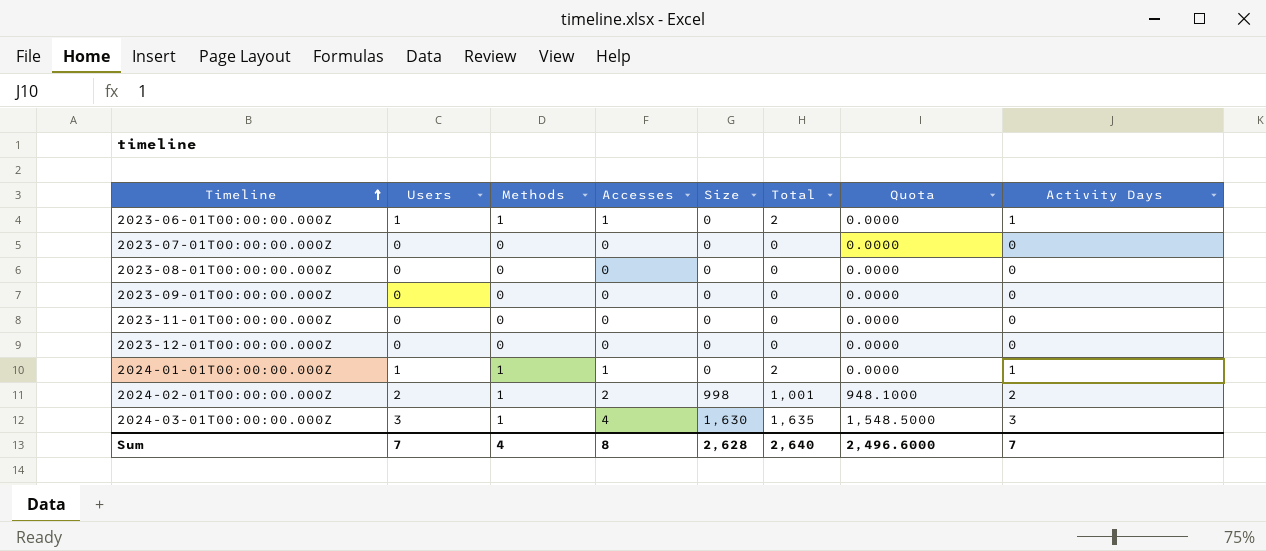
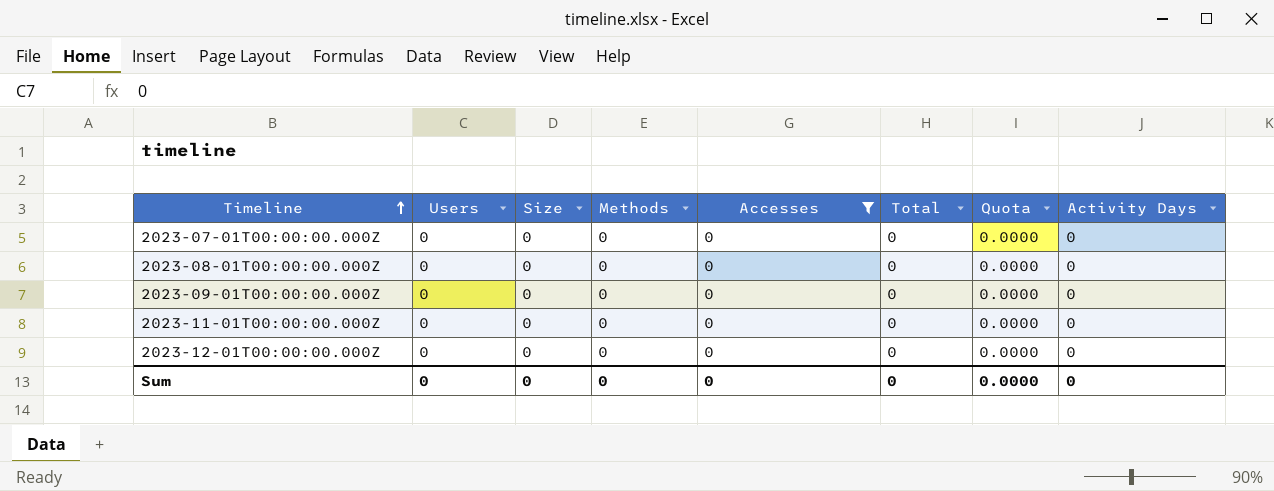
filter: none -> Accesses = 0
column Size | position: 5 -> 3
Sum | Users: 7 -> 0
Sum | Size: 2,628 -> 0
Sum | Methods: 4 -> 0
Sum | Accesses: 8 -> 0
Sum | Total: 2,640 -> 0
Sum | Quota: 2,496.6000 -> 0.0000
Sum | Activity Days: 7 -> 0

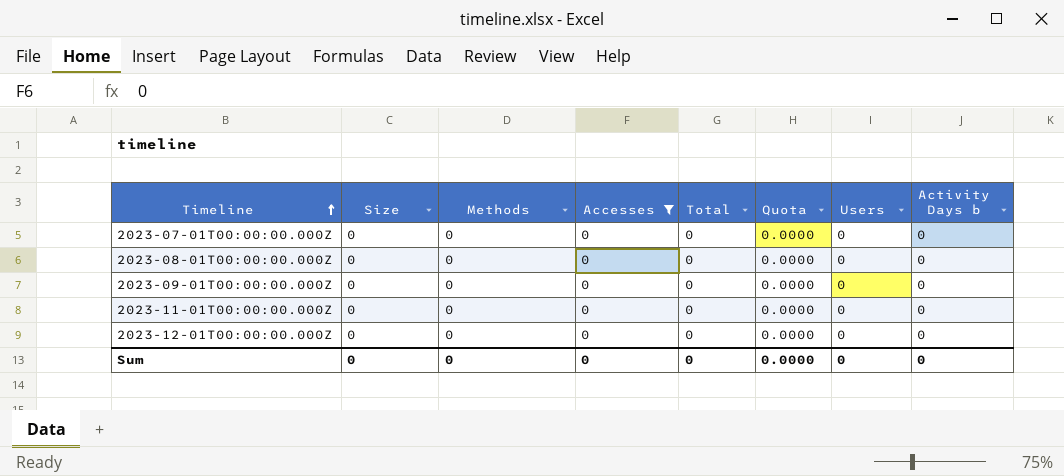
column Users | position: 2 -> 7
column name: Activity Days -> Activity Days b

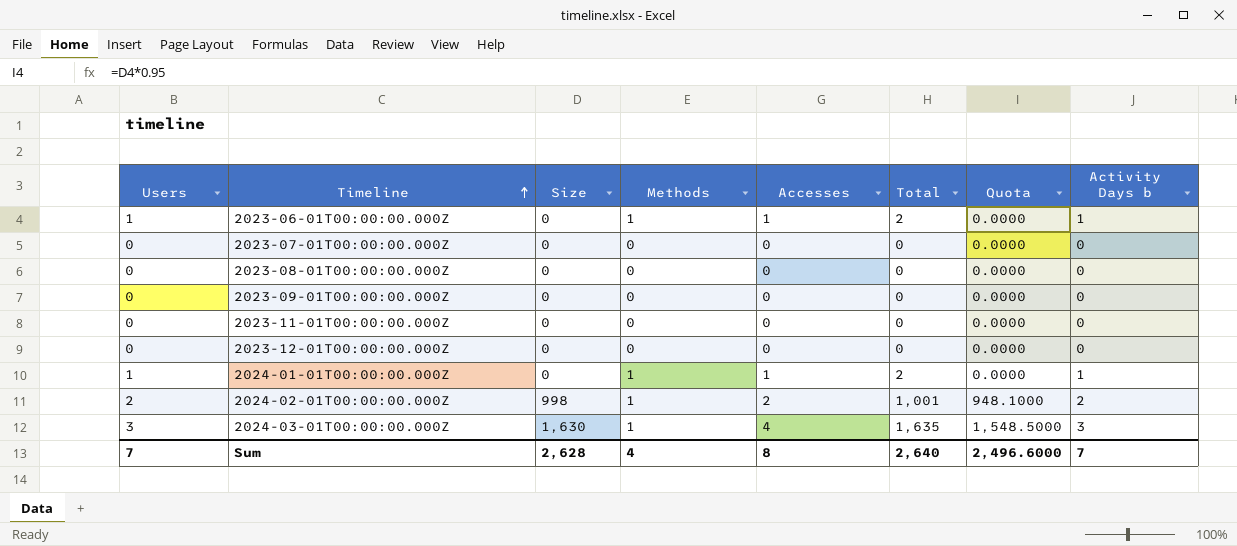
filter: Accesses = 0 -> none
column Users | position: 7 -> 1
Sum | Users: 0 -> 7
Sum | Size: 0 -> 2,628
Sum | Methods: 0 -> 4
Sum | Accesses: 0 -> 8
Sum | Total: 0 -> 2,640
Sum | Quota: 0.0000 -> 2,496.6000
Sum | Activity Days b: 0 -> 7

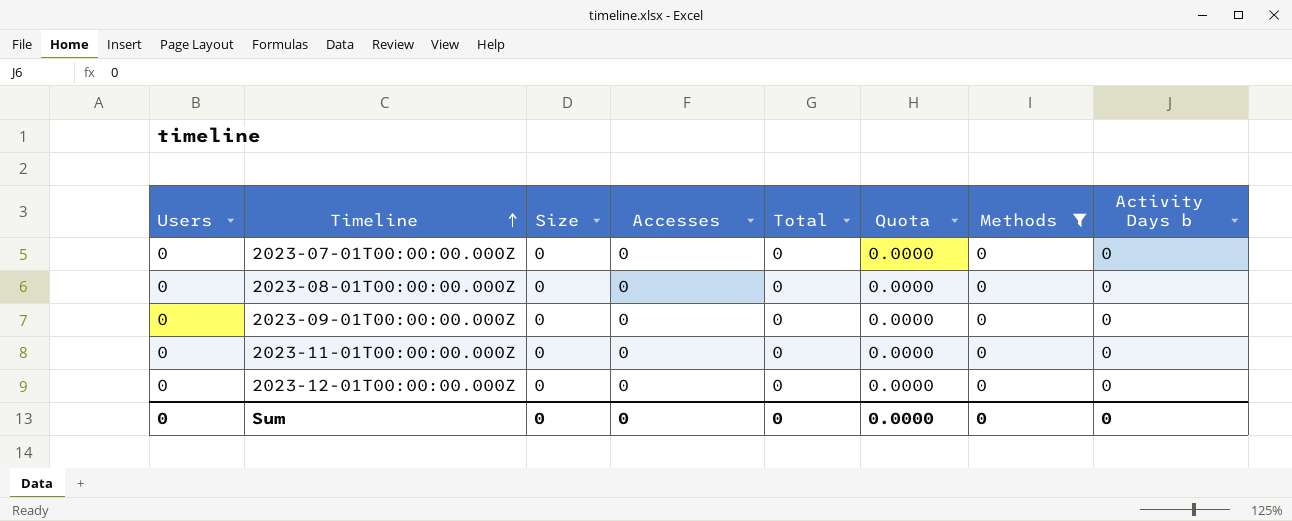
filter: none -> Methods = 0
column Methods | position: 4 -> 7
Sum | Users: 7 -> 0
Sum | Size: 2,628 -> 0
Sum | Accesses: 8 -> 0
Sum | Total: 2,640 -> 0
Sum | Quota: 2,496.6000 -> 0.0000
Sum | Methods: 4 -> 0
Sum | Activity Days b: 7 -> 0

